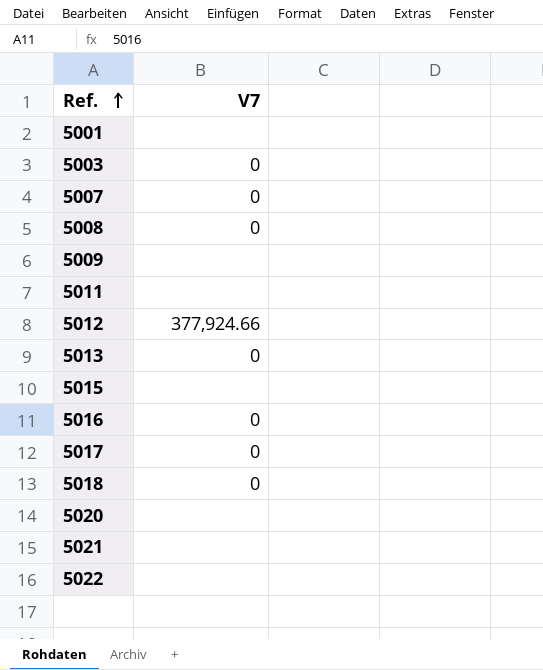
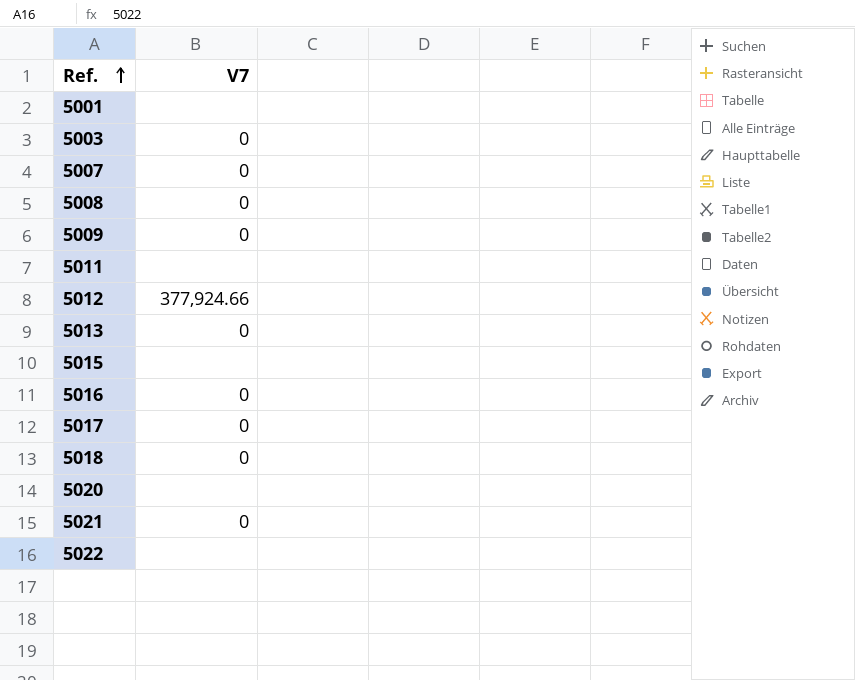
5009 | V7: none -> 0
5021 | V7: none -> 0

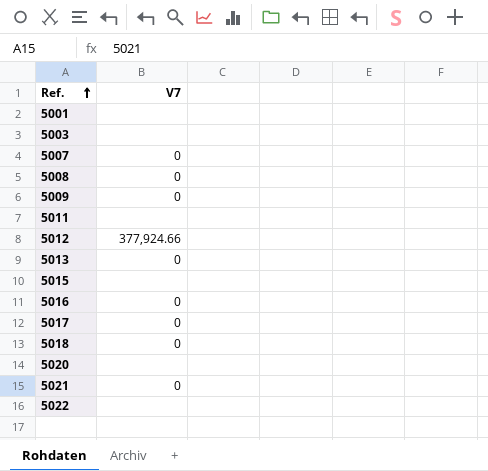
5003 | V7: 0 -> none

